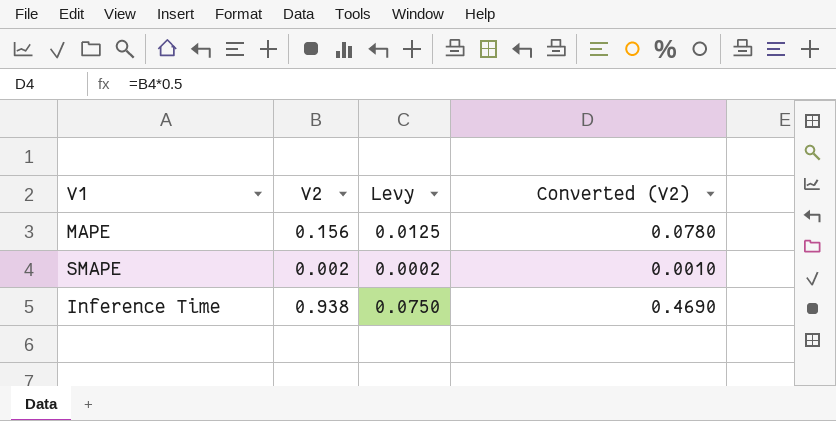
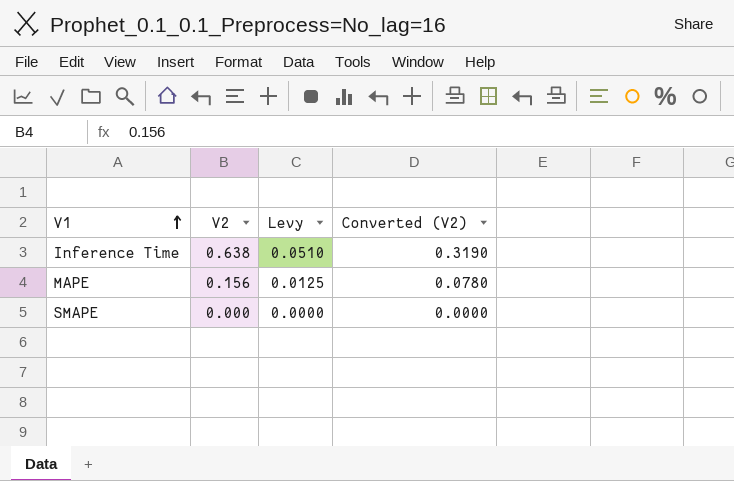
row order: none -> V1 ascending
Inference Time | V2: 0.938 -> 0.638
Inference Time | Levy: 0.0750 -> 0.0510
Inference Time | Converted (V2): 0.4690 -> 0.3190
SMAPE | V2: 0.002 -> 0.000
SMAPE | Levy: 0.0002 -> 0.0000
SMAPE | Converted (V2): 0.0010 -> 0.0000

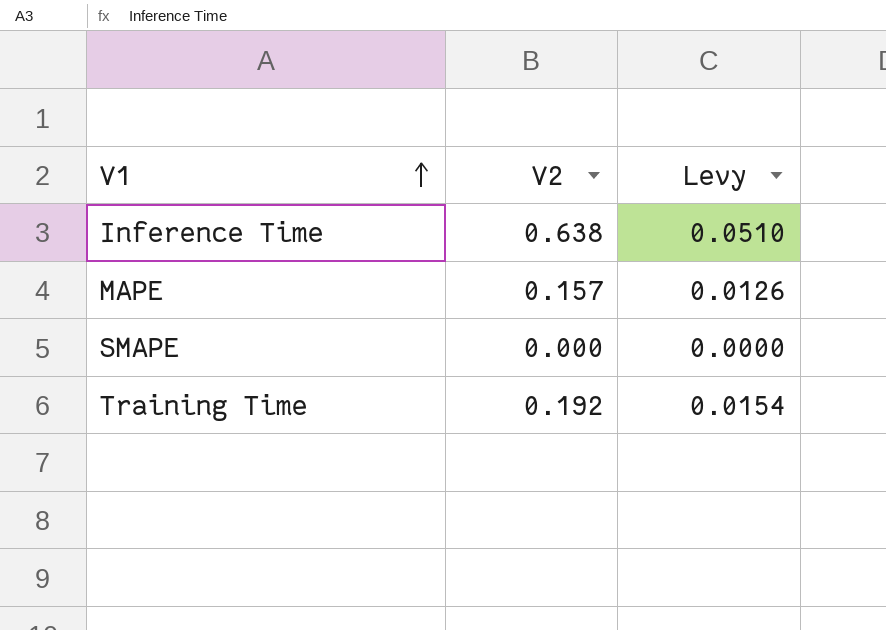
column Converted (V2) | formula: [V2] * 0.5 -> none
MAPE | V2: 0.156 -> 0.157
MAPE | Levy: 0.0125 -> 0.0126
row Training Time: none -> 0.192 | 0.0154

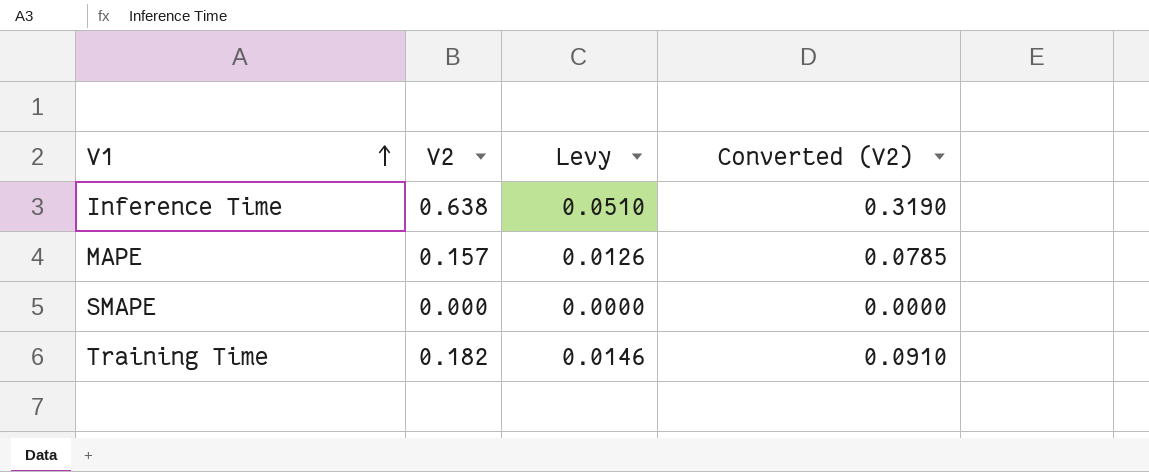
column Converted (V2) | formula: none -> [V2] * 0.5
Training Time | V2: 0.192 -> 0.182
Training Time | Levy: 0.0154 -> 0.0146

